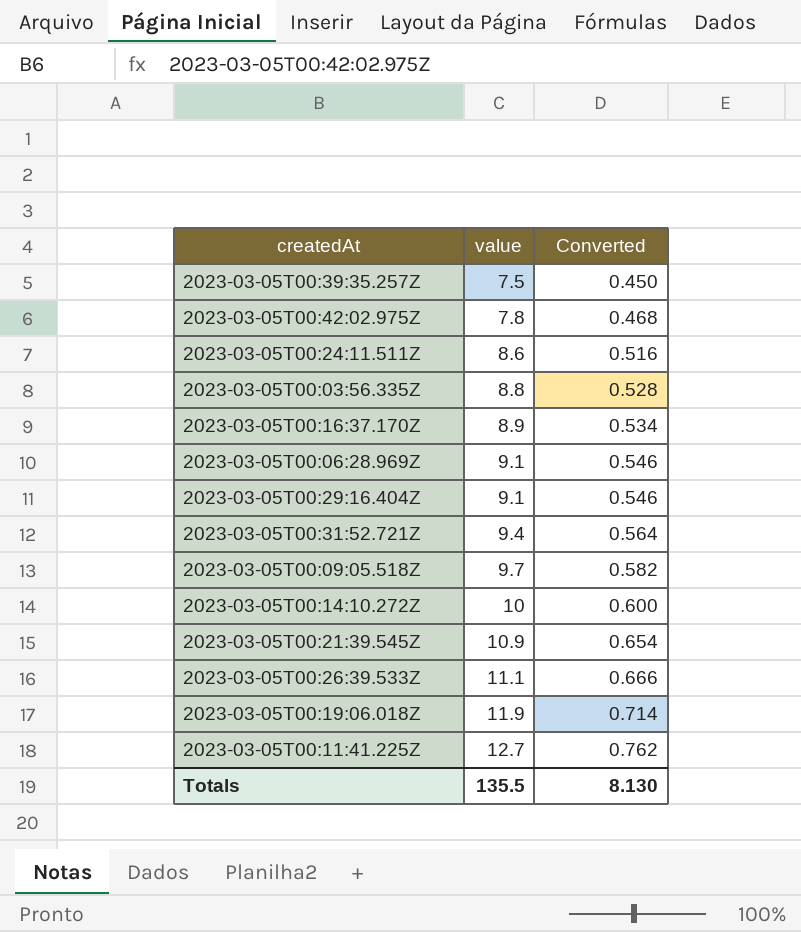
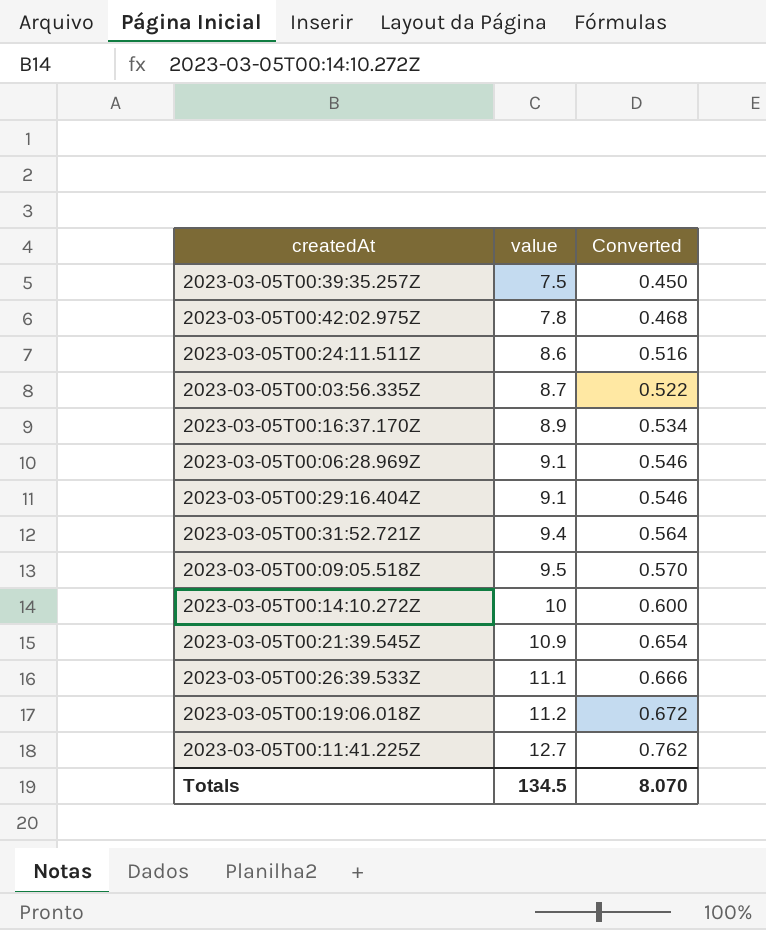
2023-03-05T00:03:56.335Z | value: 8.8 -> 8.7
2023-03-05T00:03:56.335Z | Converted: 0.528 -> 0.522
2023-03-05T00:09:05.518Z | value: 9.7 -> 9.5
2023-03-05T00:09:05.518Z | Converted: 0.582 -> 0.570
2023-03-05T00:19:06.018Z | value: 11.9 -> 11.2
2023-03-05T00:19:06.018Z | Converted: 0.714 -> 0.672
Totals | value: 135.5 -> 134.5
Totals | Converted: 8.130 -> 8.070

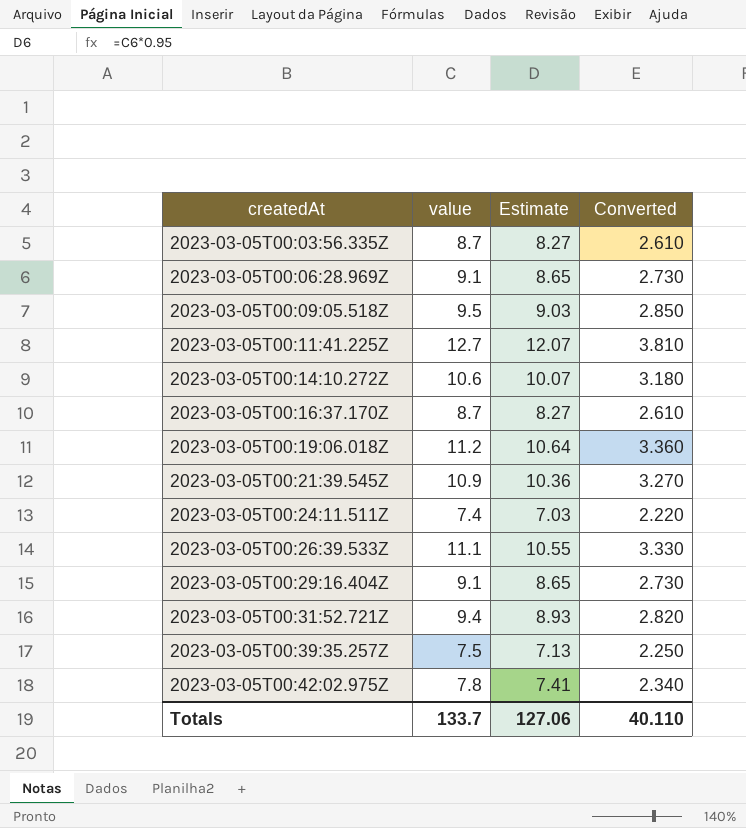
row order: value ascending -> createdAt ascending
column Estimate | formula: none -> [value] * 0.95
column Converted | formula: [value] * 0.06 -> [value] * 0.3
2023-03-05T00:14:10.272Z | value: 10 -> 10.6
2023-03-05T00:16:37.170Z | value: 8.9 -> 8.7
2023-03-05T00:24:11.511Z | value: 8.6 -> 7.4
Totals | value: 134.5 -> 133.7
Totals | Converted: 8.070 -> 40.110

